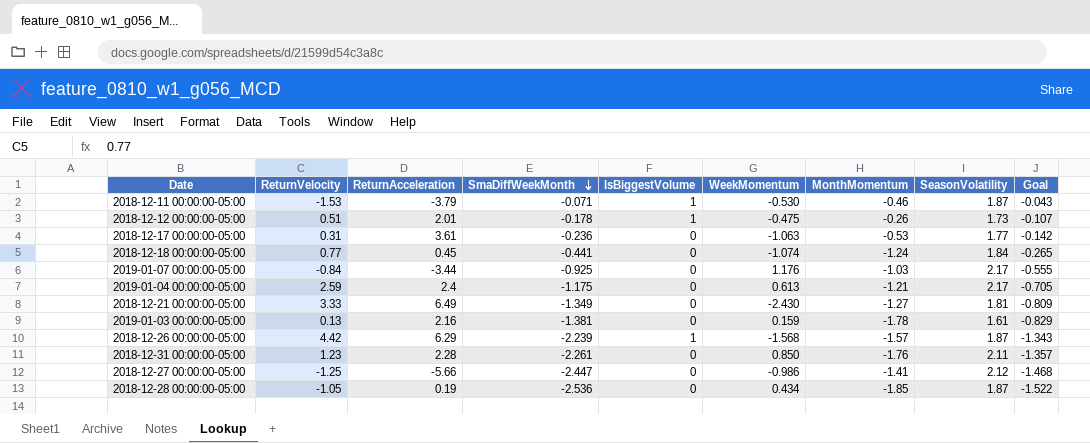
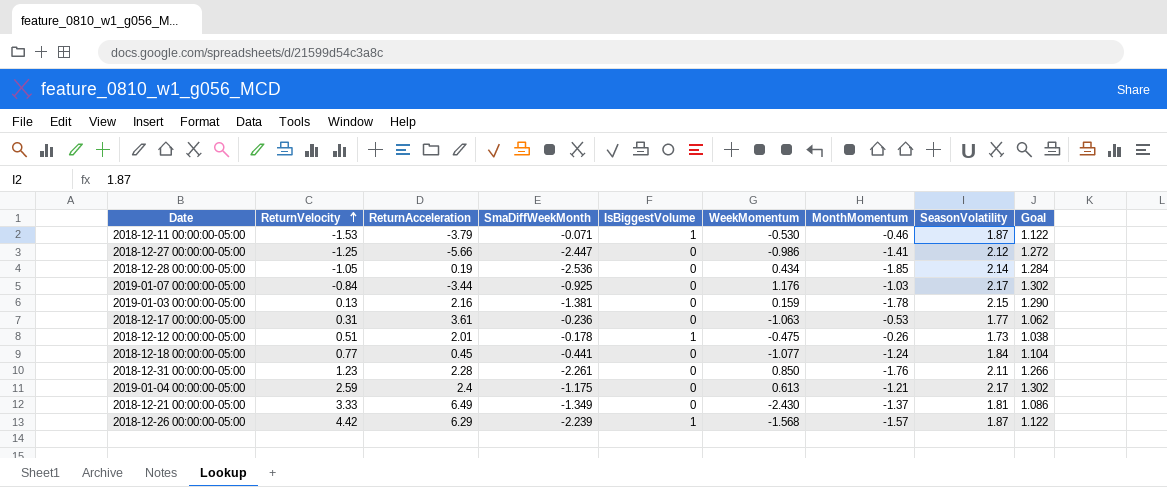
row order: SmaDiffWeekMonth descending -> ReturnVelocity ascending
column Goal | formula: [SmaDiffWeekMonth] * 0.6 -> [SeasonVolatility] * 0.6
2018-12-28 00:00:00-05:00 | SeasonVolatility: 1.87 -> 2.14
2019-01-03 00:00:00-05:00 | SeasonVolatility: 1.61 -> 2.15
2018-12-18 00:00:00-05:00 | WeekMomentum: -1.074 -> -1.077
2018-12-21 00:00:00-05:00 | MonthMomentum: -1.27 -> -1.37

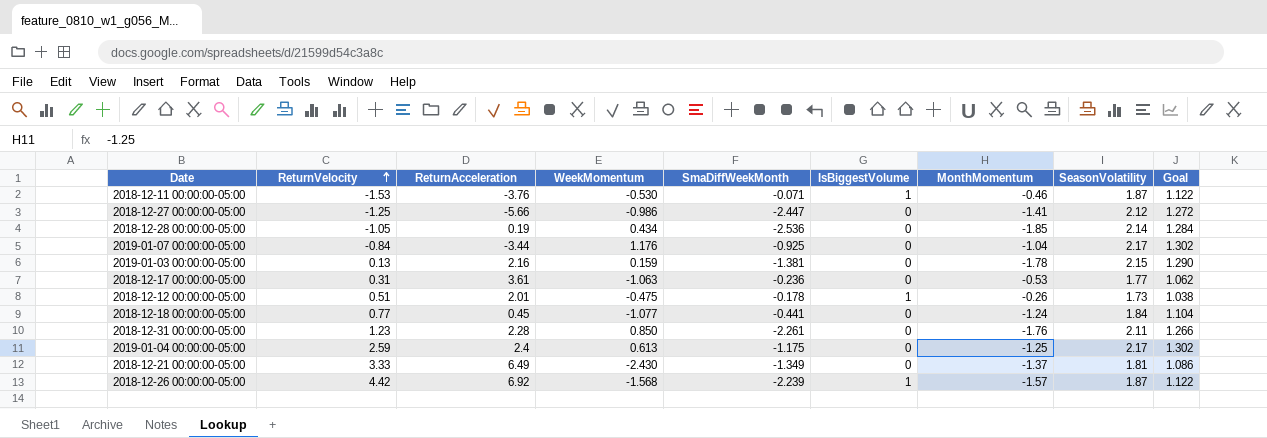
column WeekMomentum | position: 6 -> 4
2018-12-11 00:00:00-05:00 | ReturnAcceleration: -3.79 -> -3.76
2019-01-07 00:00:00-05:00 | MonthMomentum: -1.03 -> -1.04
2019-01-04 00:00:00-05:00 | MonthMomentum: -1.21 -> -1.25
2018-12-26 00:00:00-05:00 | ReturnAcceleration: 6.29 -> 6.92

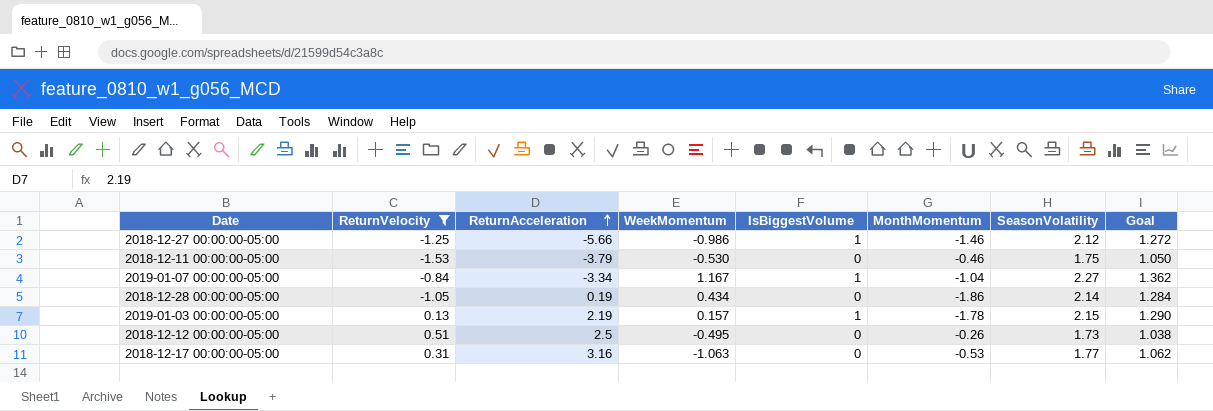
filter: none -> ReturnVelocity <= 0.51
row order: ReturnVelocity ascending -> ReturnAcceleration ascending
column SmaDiffWeekMonth | position: 5 -> none
2018-12-27 00:00:00-05:00 | IsBiggestVolume: 0 -> 1
2018-12-27 00:00:00-05:00 | MonthMomentum: -1.41 -> -1.46
2018-12-11 00:00:00-05:00 | ReturnAcceleration: -3.76 -> -3.79
2018-12-11 00:00:00-05:00 | IsBiggestVolume: 1 -> 0
2018-12-11 00:00:00-05:00 | SeasonVolatility: 1.87 -> 1.75
2018-12-11 00:00:00-05:00 | Goal: 1.122 -> 1.050
2019-01-07 00:00:00-05:00 | ReturnAcceleration: -3.44 -> -3.34
2019-01-07 00:00:00-05:00 | WeekMomentum: 1.176 -> 1.167
2019-01-07 00:00:00-05:00 | IsBiggestVolume: 0 -> 1
2019-01-07 00:00:00-05:00 | SeasonVolatility: 2.17 -> 2.27
2019-01-07 00:00:00-05:00 | Goal: 1.302 -> 1.362
2018-12-28 00:00:00-05:00 | MonthMomentum: -1.85 -> -1.86
2019-01-03 00:00:00-05:00 | ReturnAcceleration: 2.16 -> 2.19
2019-01-03 00:00:00-05:00 | WeekMomentum: 0.159 -> 0.157
2019-01-03 00:00:00-05:00 | IsBiggestVolume: 0 -> 1
2018-12-12 00:00:00-05:00 | ReturnAcceleration: 2.01 -> 2.5
2018-12-12 00:00:00-05:00 | WeekMomentum: -0.475 -> -0.495
2018-12-12 00:00:00-05:00 | IsBiggestVolume: 1 -> 0
2018-12-17 00:00:00-05:00 | ReturnAcceleration: 3.61 -> 3.16

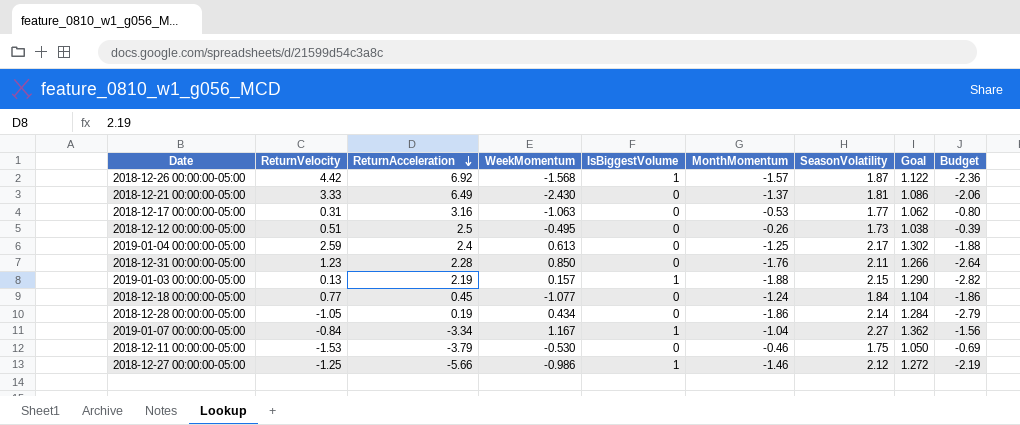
filter: ReturnVelocity <= 0.51 -> none
row order: ReturnAcceleration ascending -> ReturnAcceleration descending
column Budget | formula: none -> [MonthMomentum] * 1.5
2019-01-03 00:00:00-05:00 | MonthMomentum: -1.78 -> -1.88

